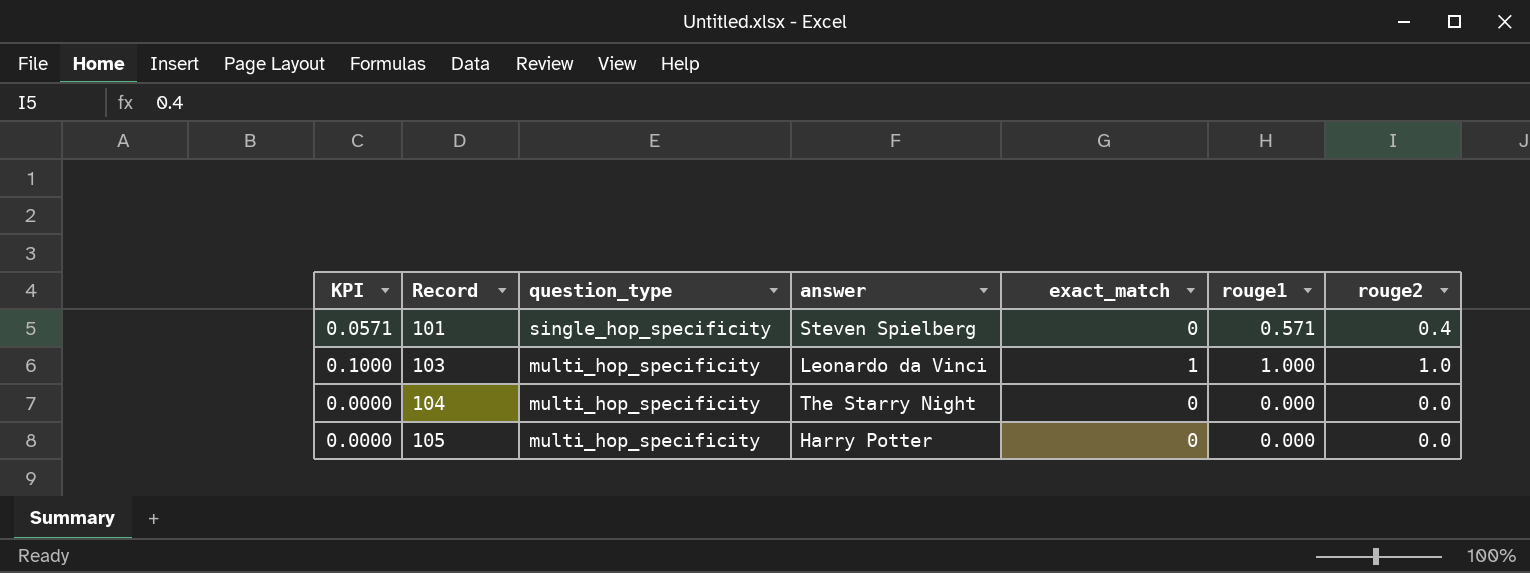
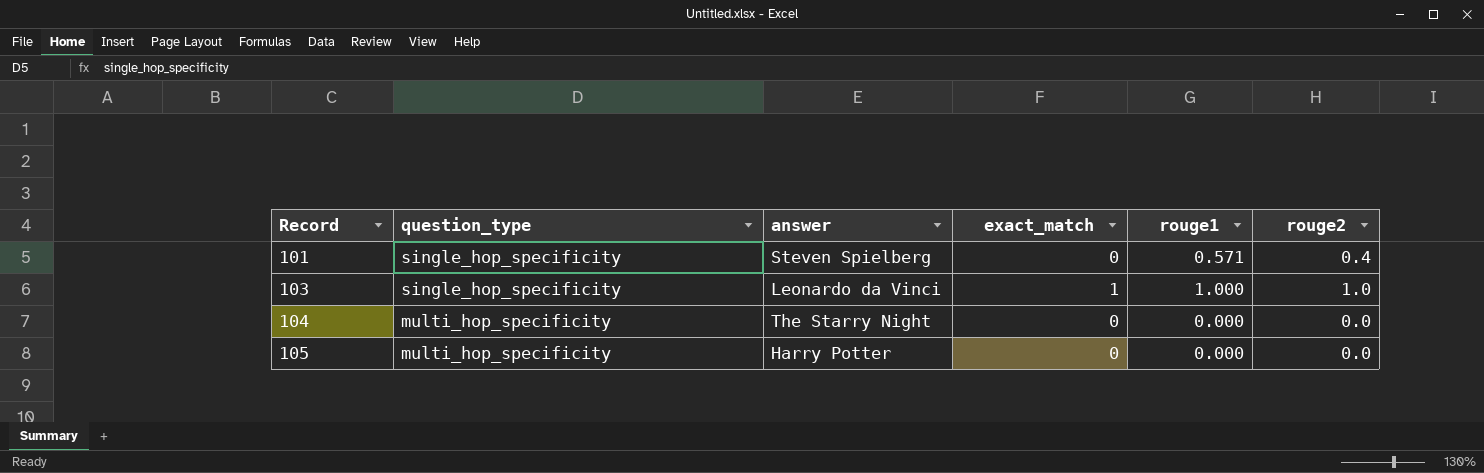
column KPI | formula: [rouge1] * 0.1 -> none
103 | question_type: multi_hop_specificity -> single_hop_specificity

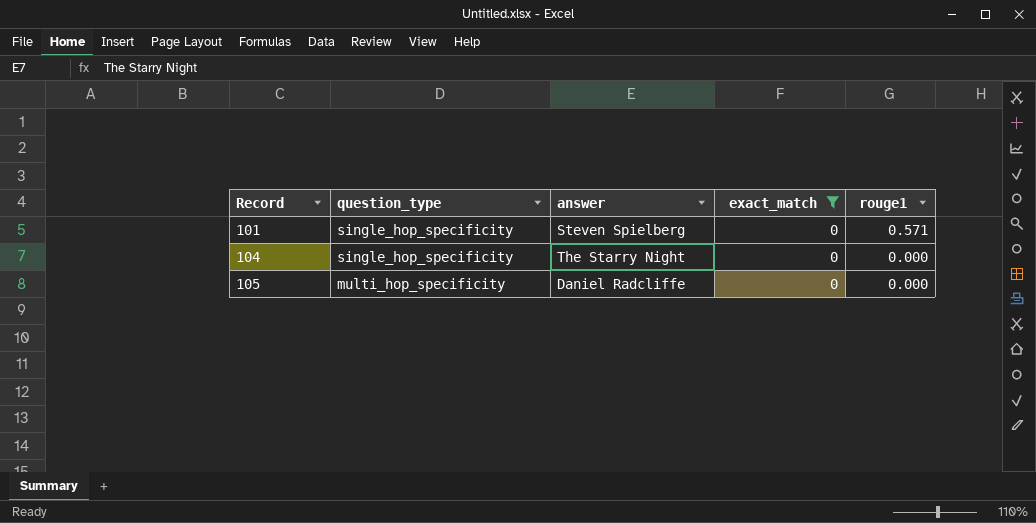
filter: none -> exact_match = 0
column rouge2 | position: 6 -> none
104 | question_type: multi_hop_specificity -> single_hop_specificity
105 | answer: Harry Potter -> Daniel Radcliffe

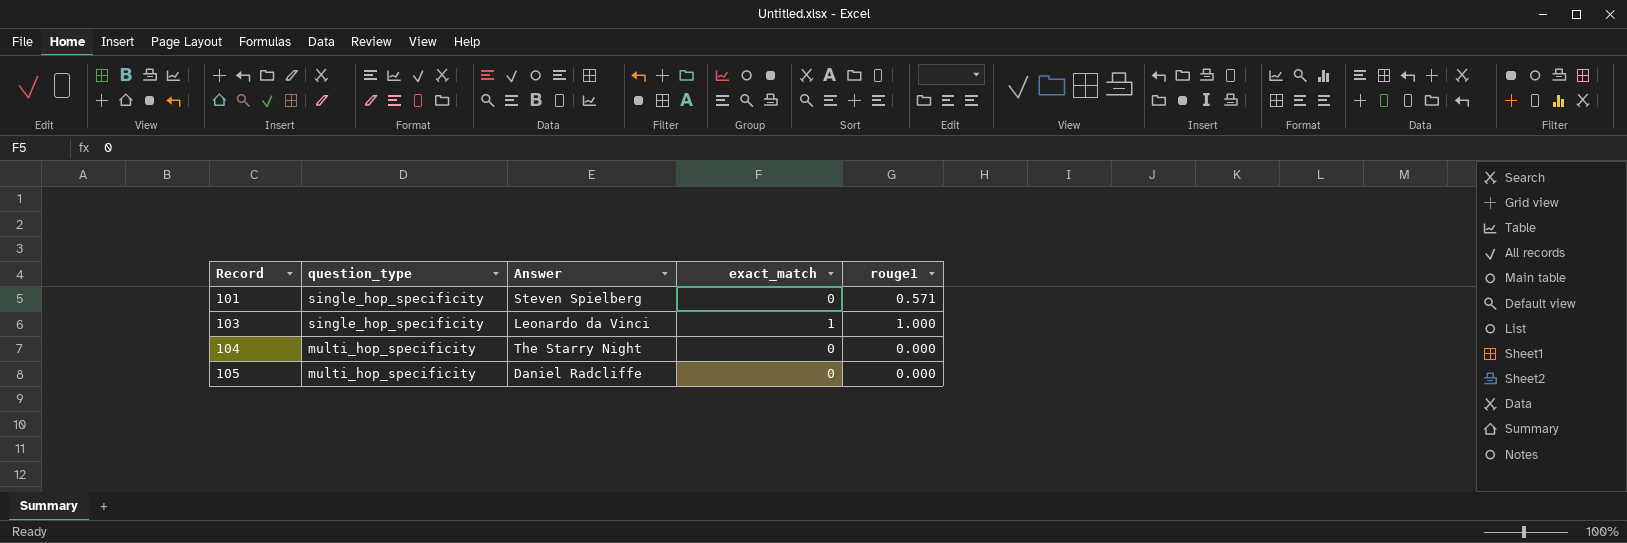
filter: exact_match = 0 -> none
column name: answer -> Answer
104 | question_type: single_hop_specificity -> multi_hop_specificity

